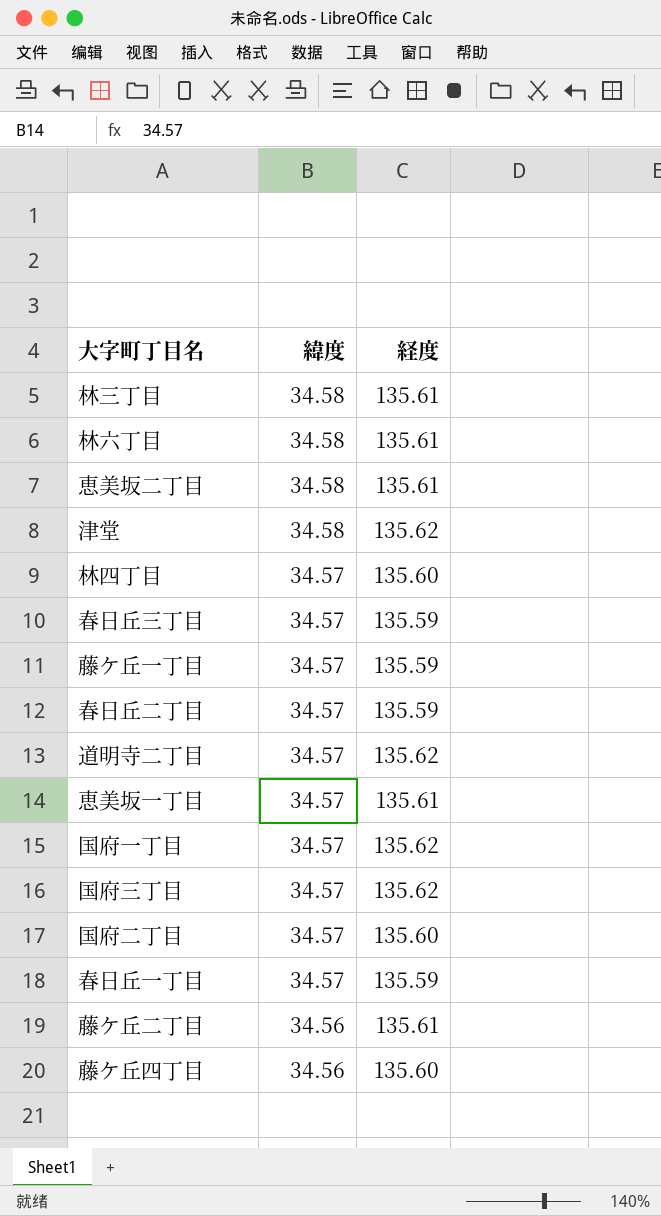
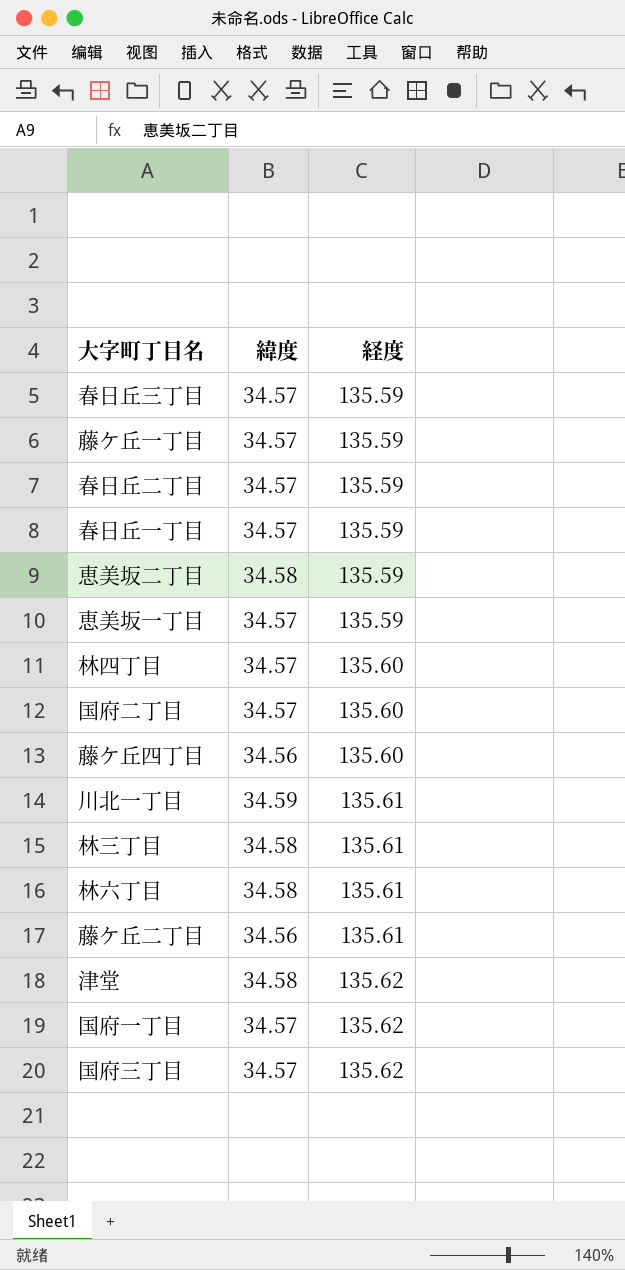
row order: 緯度 descending -> 経度 ascending
row 道明寺二丁目: 34.57 | 135.62 -> none
恵美坂二丁目 | 経度: 135.61 -> 135.59
恵美坂一丁目 | 経度: 135.61 -> 135.59
row 川北一丁目: none -> 34.59 | 135.61

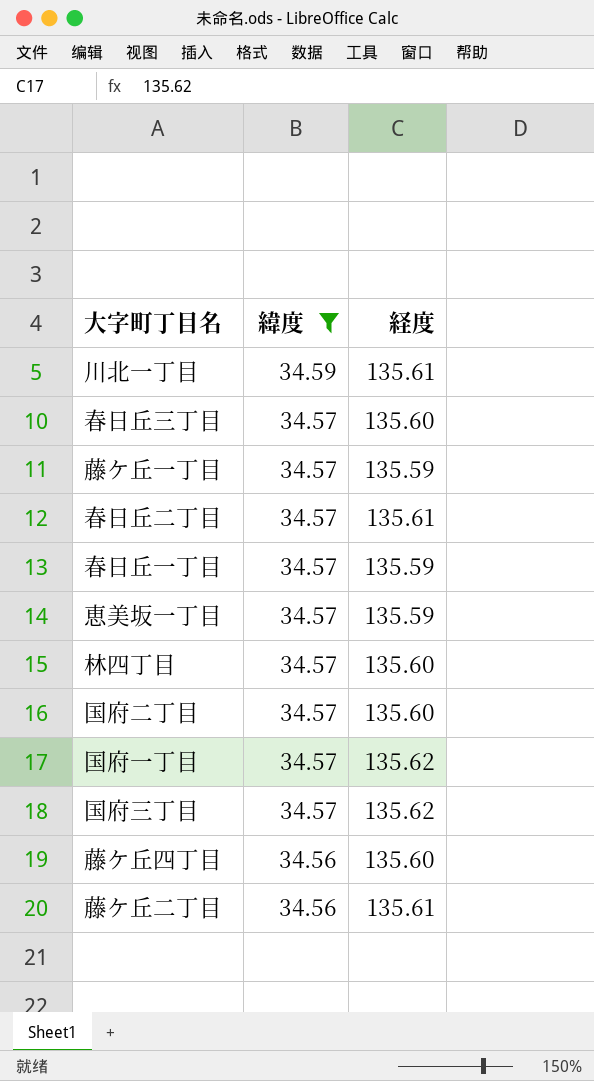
filter: none -> 緯度 != 34.58
row order: 経度 ascending -> 緯度 descending
春日丘三丁目 | 経度: 135.59 -> 135.60
春日丘二丁目 | 経度: 135.59 -> 135.61

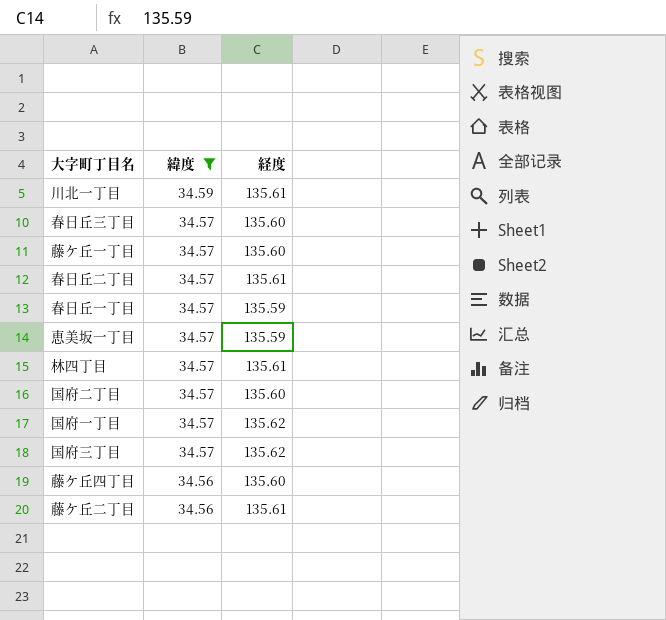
藤ケ丘一丁目 | 経度: 135.59 -> 135.60
林四丁目 | 経度: 135.60 -> 135.61

